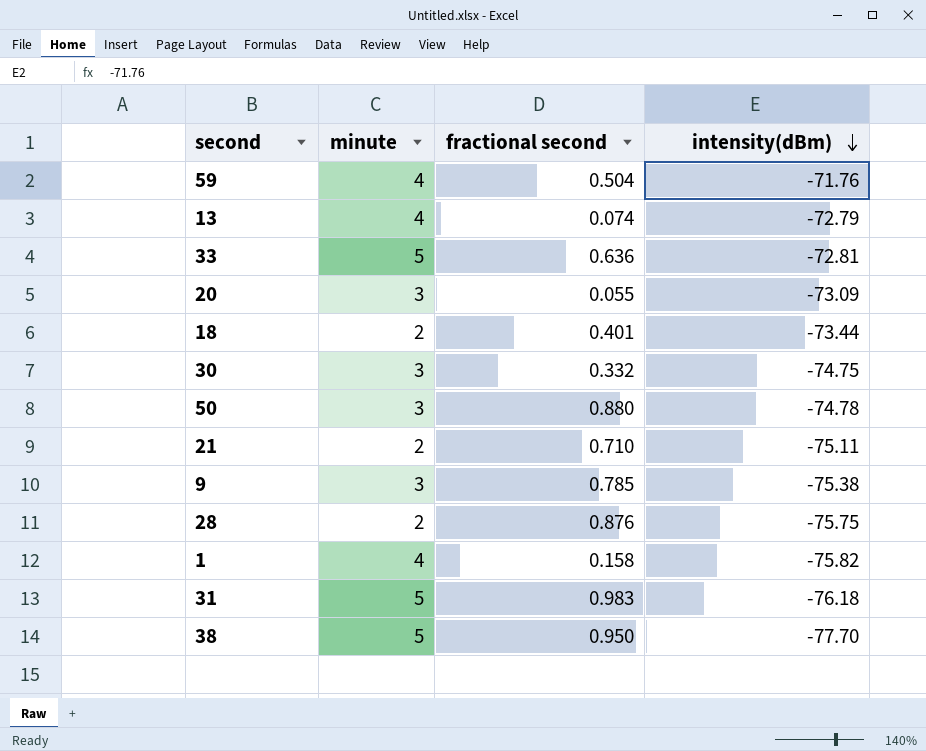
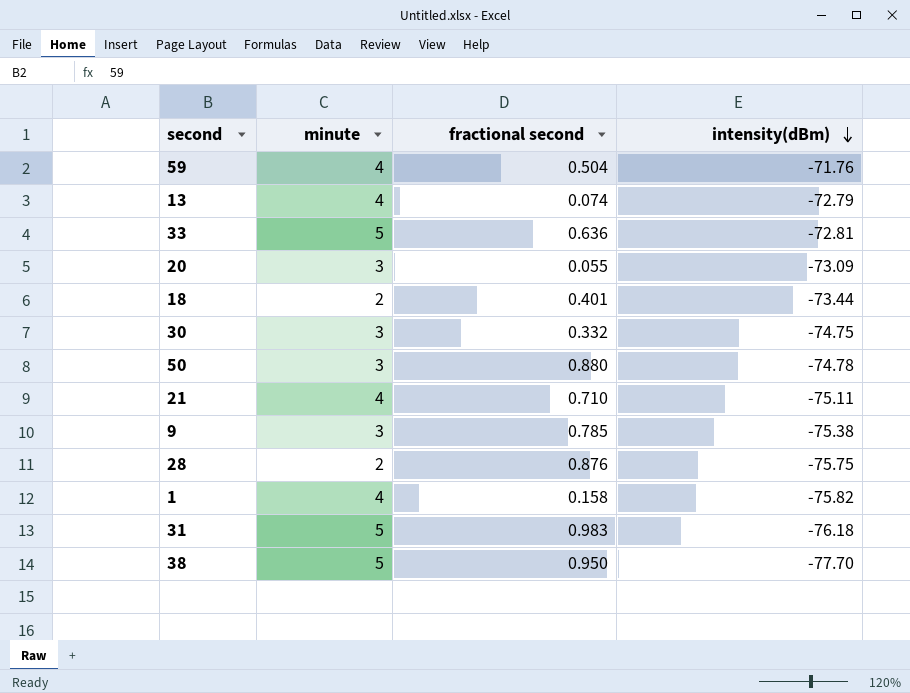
21 | minute: 2 -> 4

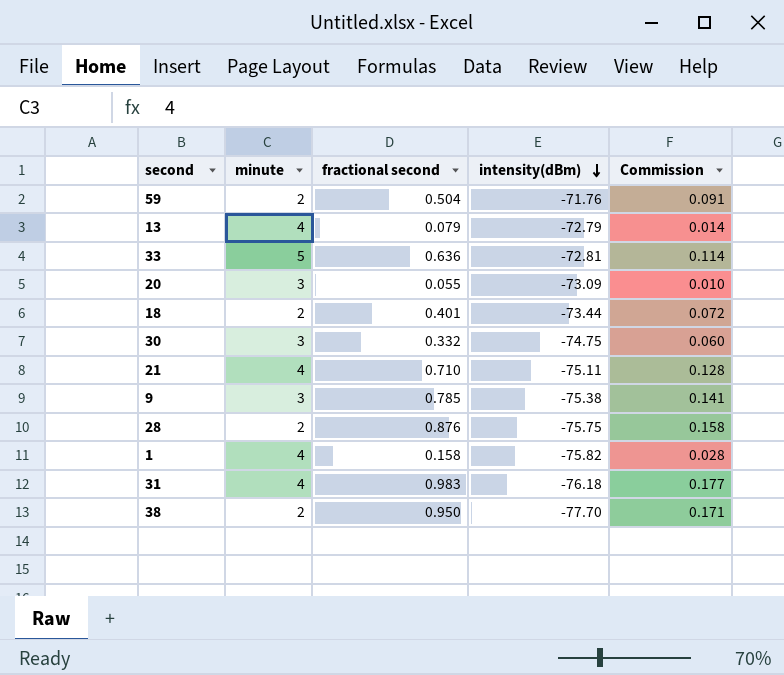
column Commission | formula: none -> [fractional second] * 0.18
row 50: 3 | 0.880 | -74.78 -> none
59 | minute: 4 -> 2
13 | fractional second: 0.074 -> 0.079
31 | minute: 5 -> 4
38 | minute: 5 -> 2

